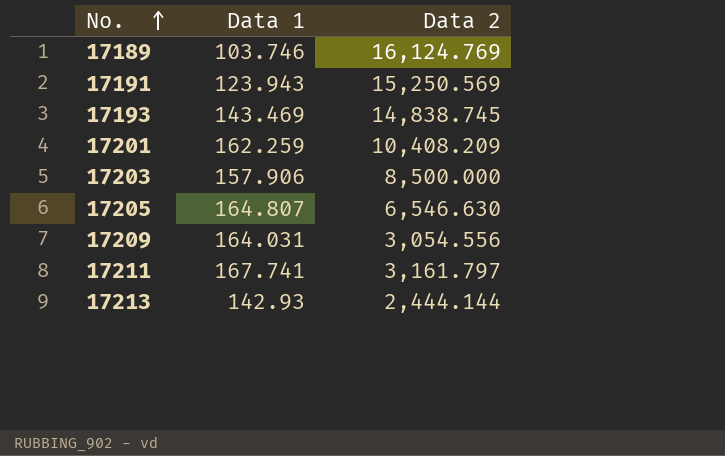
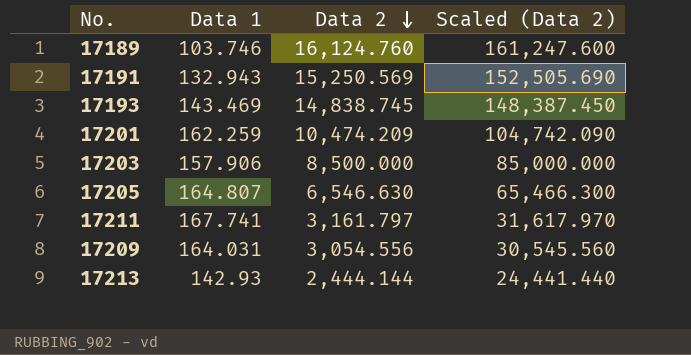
row order: No. ascending -> Data 2 descending
column Scaled (Data 2) | formula: none -> [Data 2] * 10
17189 | Data 2: 16,124.769 -> 16,124.760
17191 | Data 1: 123.943 -> 132.943
17201 | Data 2: 10,408.209 -> 10,474.209

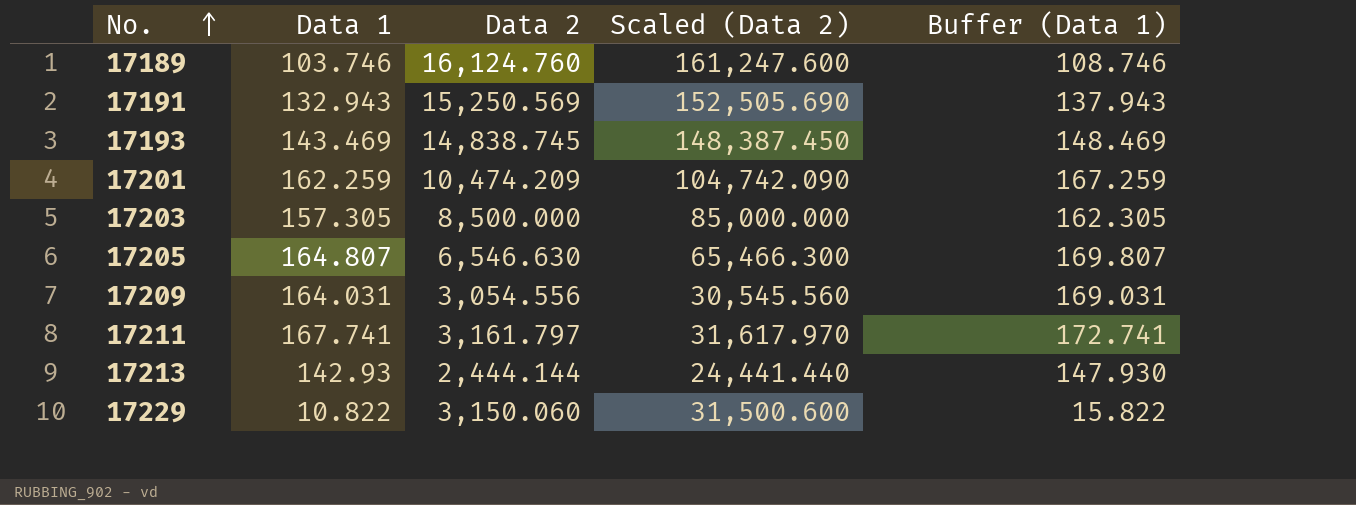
row order: Data 2 descending -> No. ascending
column Buffer (Data 1) | formula: none -> [Data 1] + 5
17203 | Data 1: 157.906 -> 157.305
row 17229: none -> 10.822 | 3,150.060 | 31,500.600 | 15.822

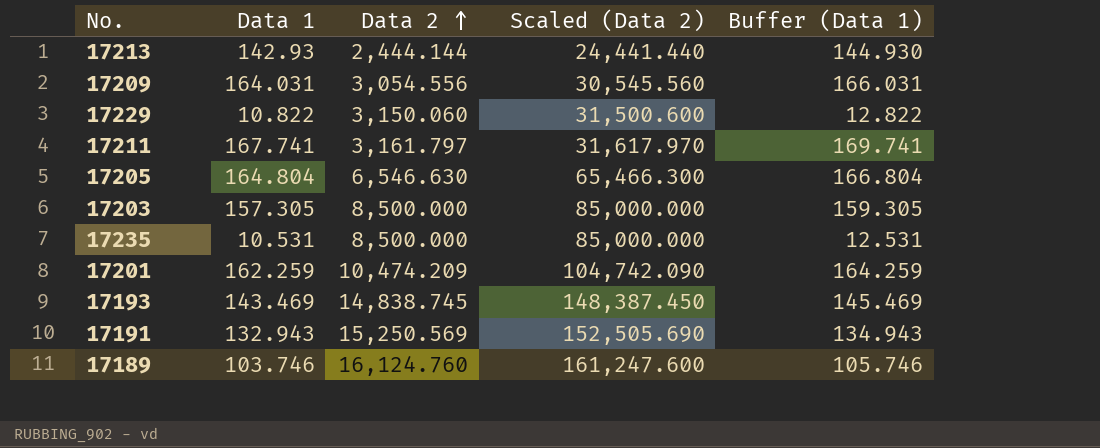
row order: No. ascending -> Data 2 ascending
column Buffer (Data 1) | formula: [Data 1] + 5 -> [Data 1] + 2
17205 | Data 1: 164.807 -> 164.804
row 17235: none -> 10.531 | 8,500.000 | 85,000.000 | 12.531

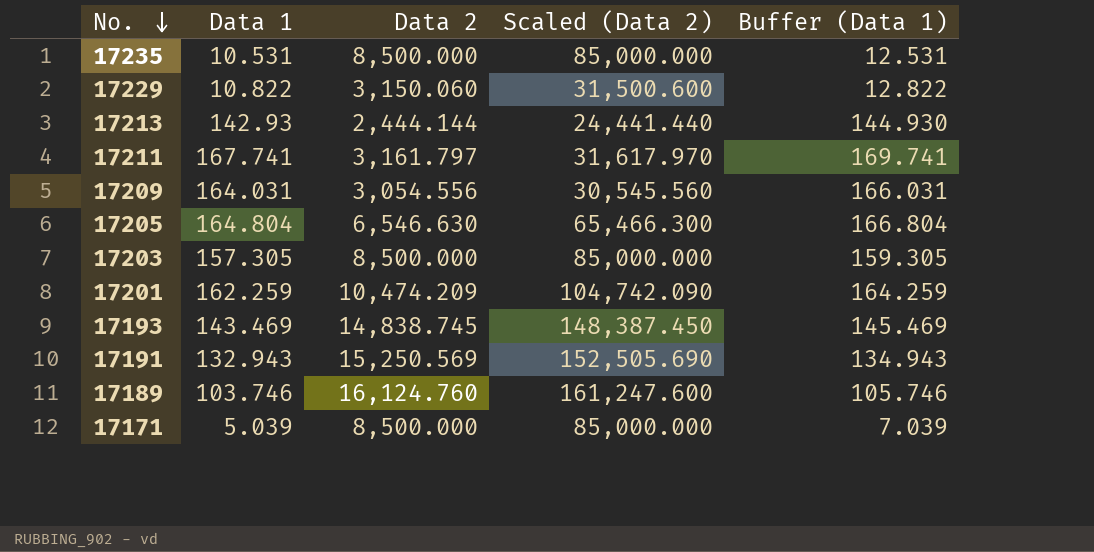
row order: Data 2 ascending -> No. descending
row 17171: none -> 5.039 | 8,500.000 | 85,000.000 | 7.039

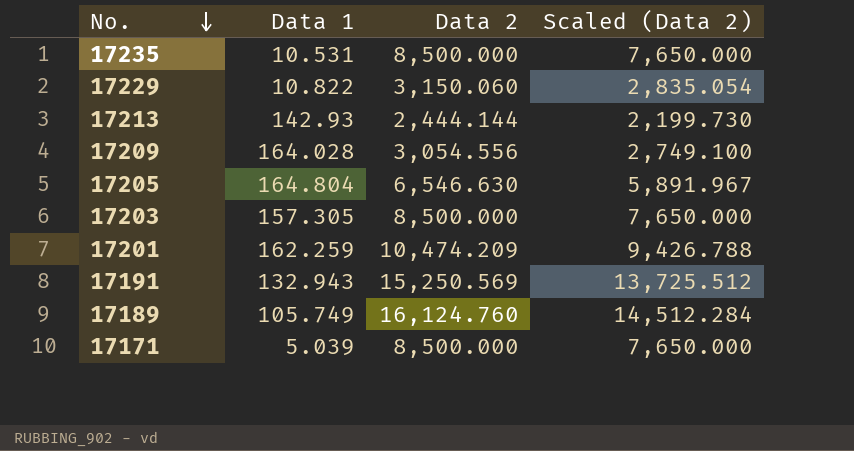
column Buffer (Data 1) | formula: [Data 1] + 2 -> none
column Scaled (Data 2) | formula: [Data 2] * 10 -> [Data 2] * 0.9
row 17211: 167.741 | 3,161.797 | 31,617.970 | 169.741 -> none
row 17193: 143.469 | 14,838.745 | 148,387.450 | 145.469 -> none
17209 | Data 1: 164.031 -> 164.028
17189 | Data 1: 103.746 -> 105.749

